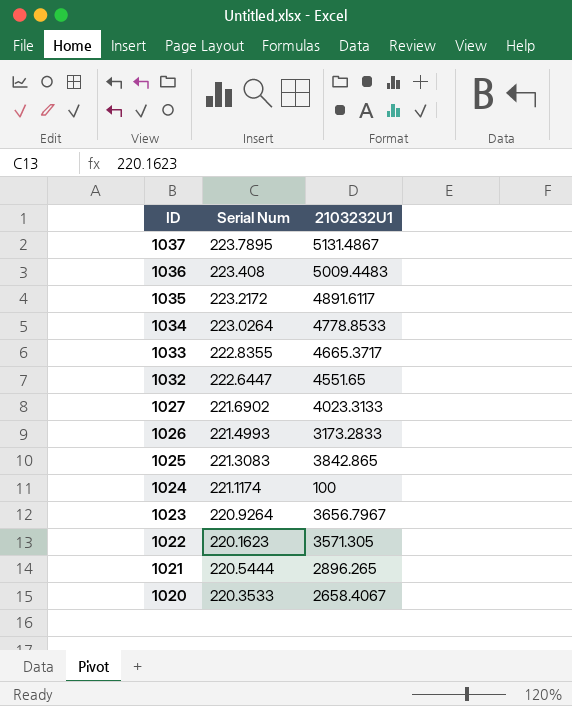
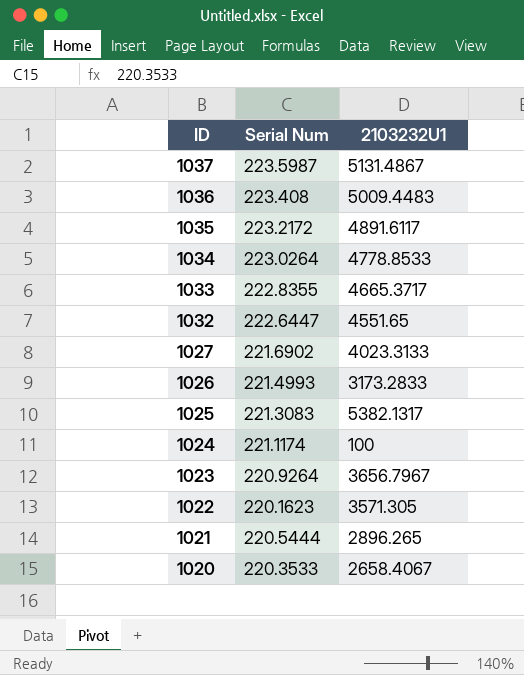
1037 | Serial Num: 223.7895 -> 223.5987
1025 | 2103232U1: 3842.865 -> 5382.1317

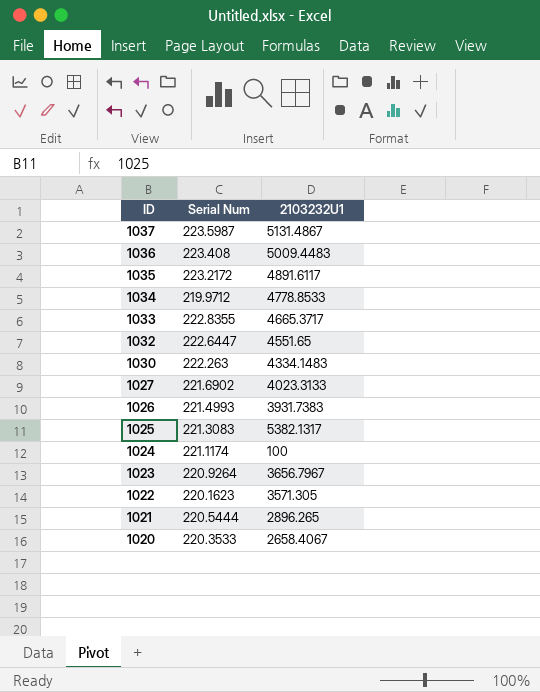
1034 | Serial Num: 223.0264 -> 219.9712
row 1030: none -> 222.263 | 4334.1483
1026 | 2103232U1: 3173.2833 -> 3931.7383

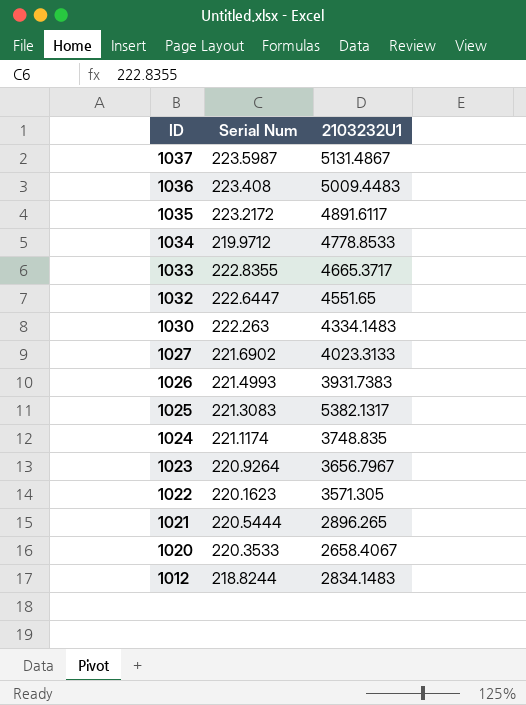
1024 | 2103232U1: 100 -> 3748.835
row 1012: none -> 218.8244 | 2834.1483

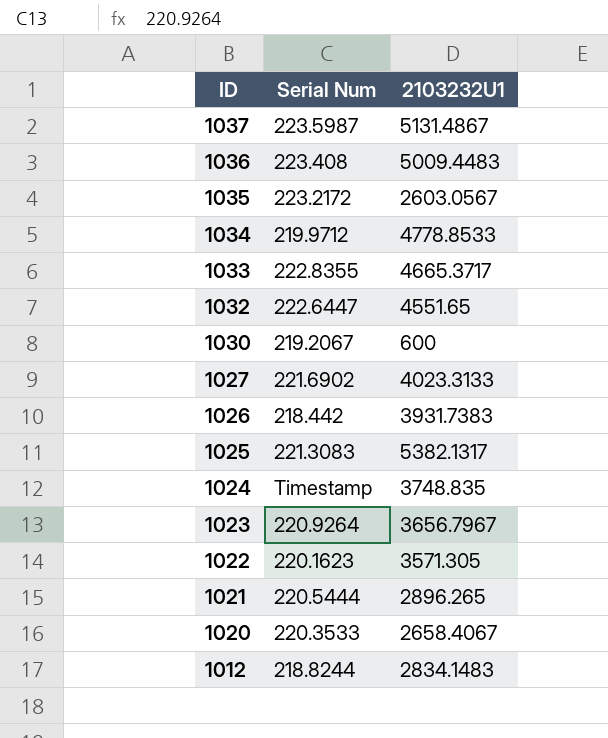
1035 | 2103232U1: 4891.6117 -> 2603.0567
1030 | Serial Num: 222.263 -> 219.2067
1030 | 2103232U1: 4334.1483 -> 600
1026 | Serial Num: 221.4993 -> 218.442
1024 | Serial Num: 221.1174 -> Timestamp

